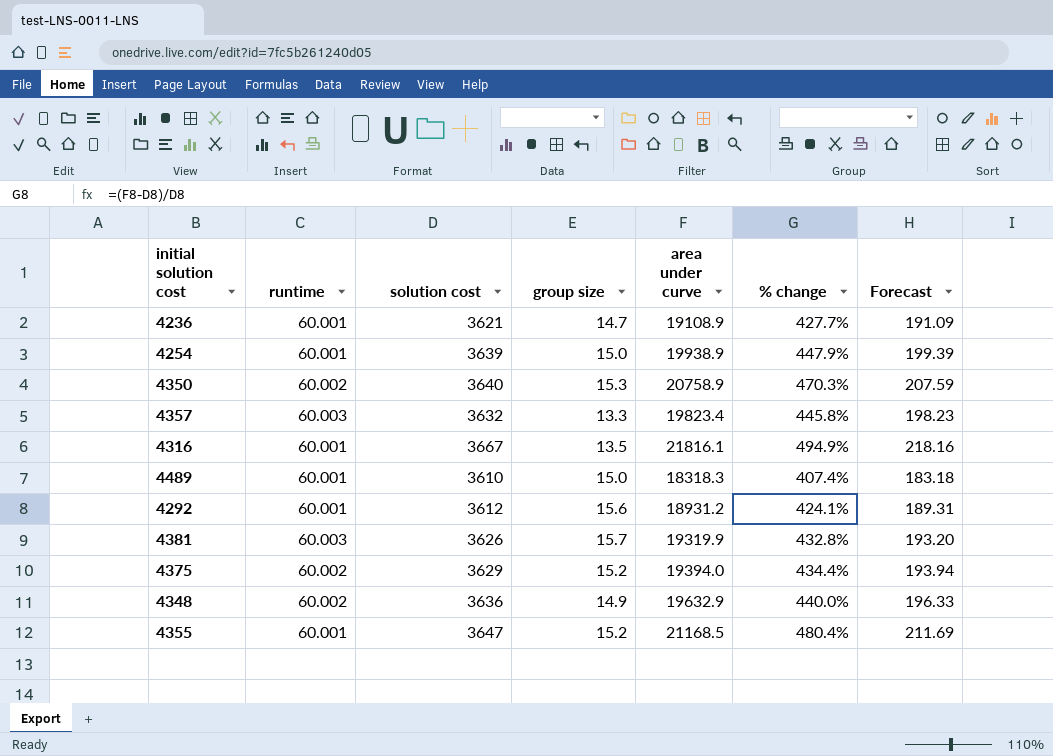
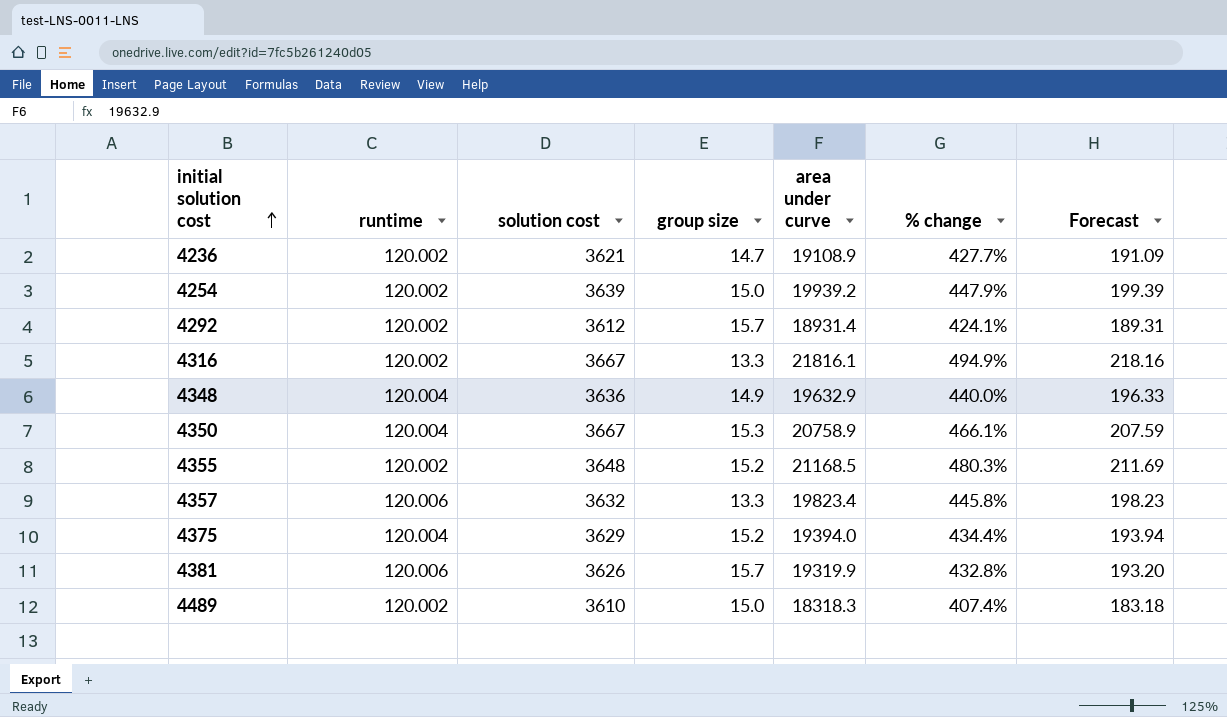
row order: none -> initial solution cost ascending
4236 | runtime: 60.001 -> 120.002
4254 | runtime: 60.001 -> 120.002
4254 | area under curve: 19938.9 -> 19939.2
4292 | runtime: 60.001 -> 120.002
4292 | group size: 15.6 -> 15.7
4292 | area under curve: 18931.2 -> 18931.4
4316 | runtime: 60.001 -> 120.002
4316 | group size: 13.5 -> 13.3
4348 | runtime: 60.002 -> 120.004
4350 | runtime: 60.002 -> 120.004
4350 | solution cost: 3640 -> 3667
4350 | % change: 470.3% -> 466.1%
4355 | runtime: 60.001 -> 120.002
4355 | solution cost: 3647 -> 3648
4355 | % change: 480.4% -> 480.3%
4357 | runtime: 60.003 -> 120.006
4375 | runtime: 60.002 -> 120.004
4381 | runtime: 60.003 -> 120.006
4489 | runtime: 60.001 -> 120.002

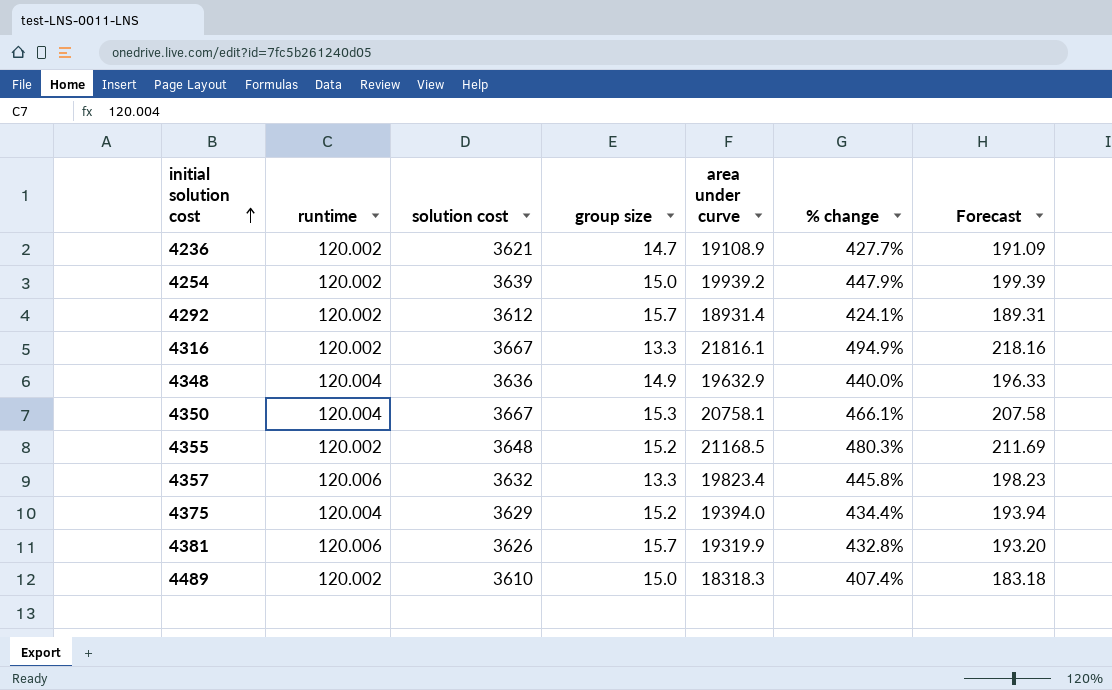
4350 | area under curve: 20758.9 -> 20758.1
4350 | Forecast: 207.59 -> 207.58

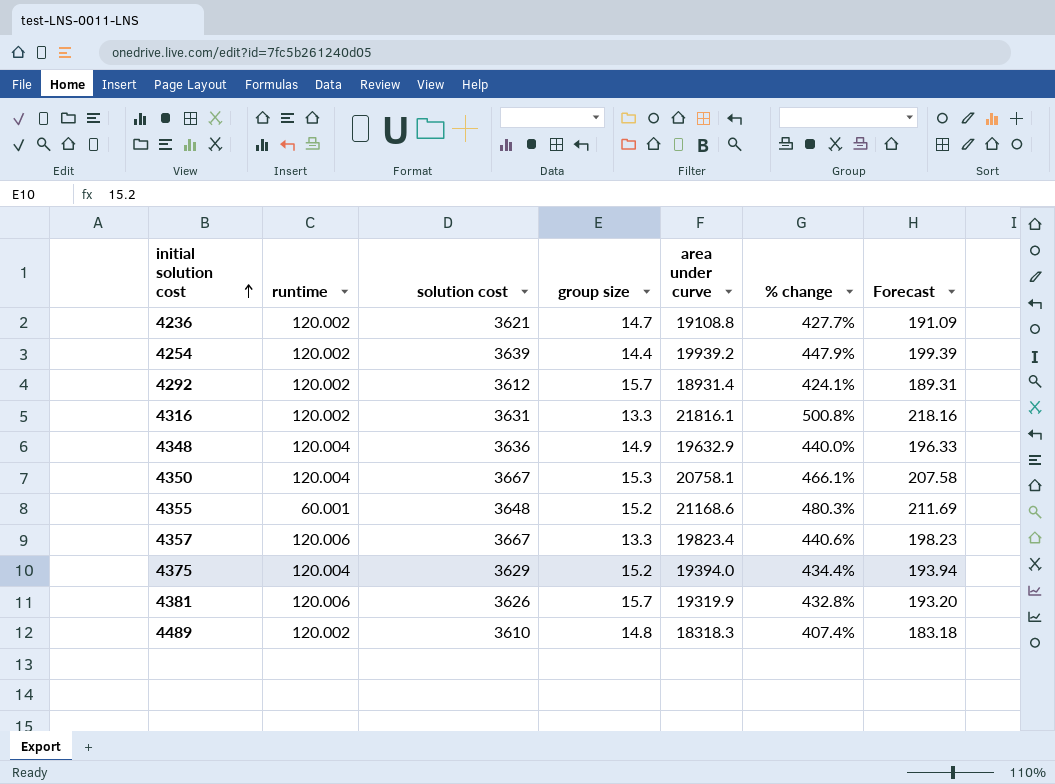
4236 | area under curve: 19108.9 -> 19108.8
4254 | group size: 15.0 -> 14.4
4316 | solution cost: 3667 -> 3631
4316 | % change: 494.9% -> 500.8%
4355 | runtime: 120.002 -> 60.001
4355 | area under curve: 21168.5 -> 21168.6
4357 | solution cost: 3632 -> 3667
4357 | % change: 445.8% -> 440.6%
4489 | group size: 15.0 -> 14.8

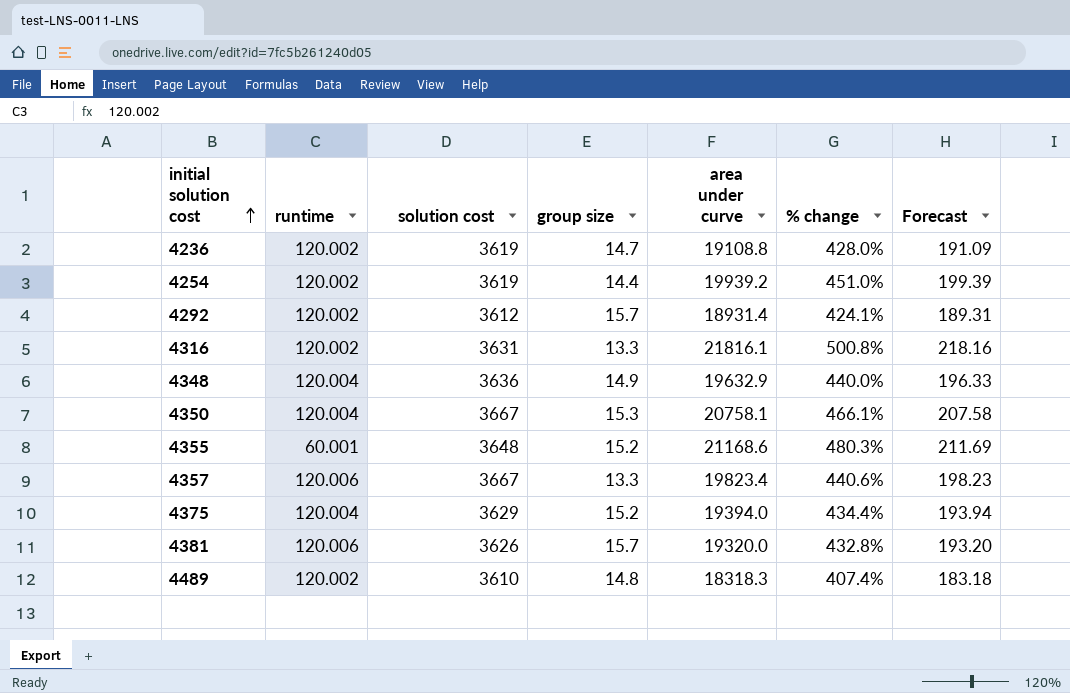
4236 | solution cost: 3621 -> 3619
4236 | % change: 427.7% -> 428.0%
4254 | solution cost: 3639 -> 3619
4254 | % change: 447.9% -> 451.0%
4381 | area under curve: 19319.9 -> 19320.0

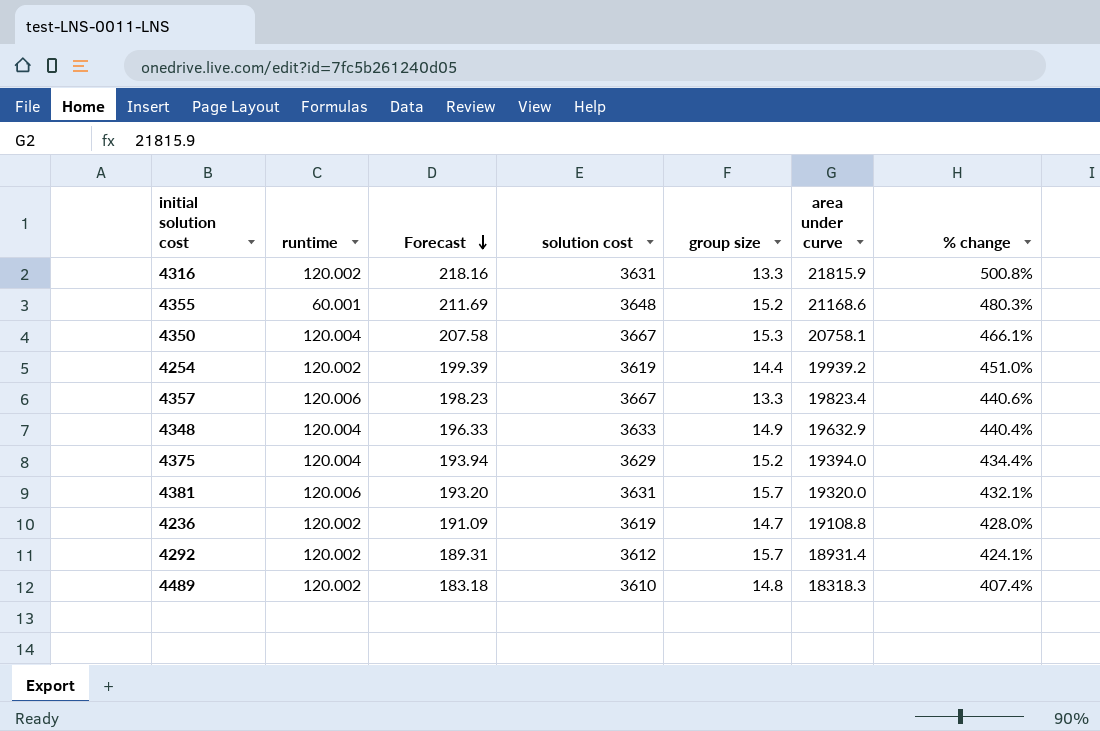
row order: initial solution cost ascending -> Forecast descending
column Forecast | position: 7 -> 3
4316 | area under curve: 21816.1 -> 21815.9
4348 | solution cost: 3636 -> 3633
4348 | % change: 440.0% -> 440.4%
4381 | solution cost: 3626 -> 3631
4381 | % change: 432.8% -> 432.1%

